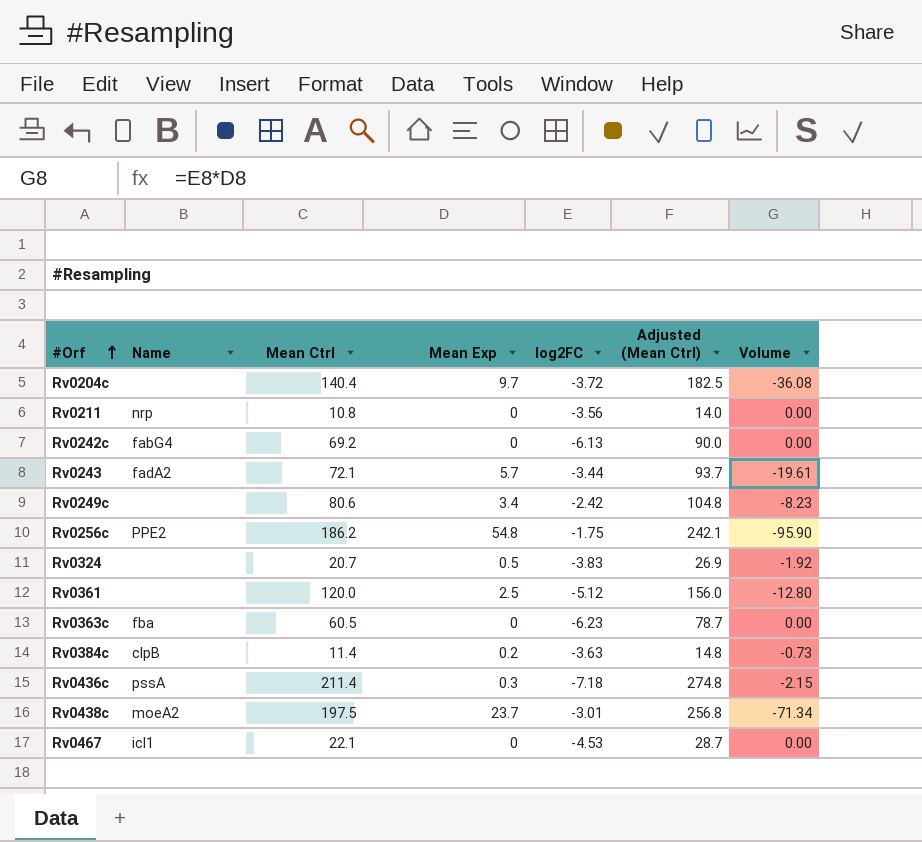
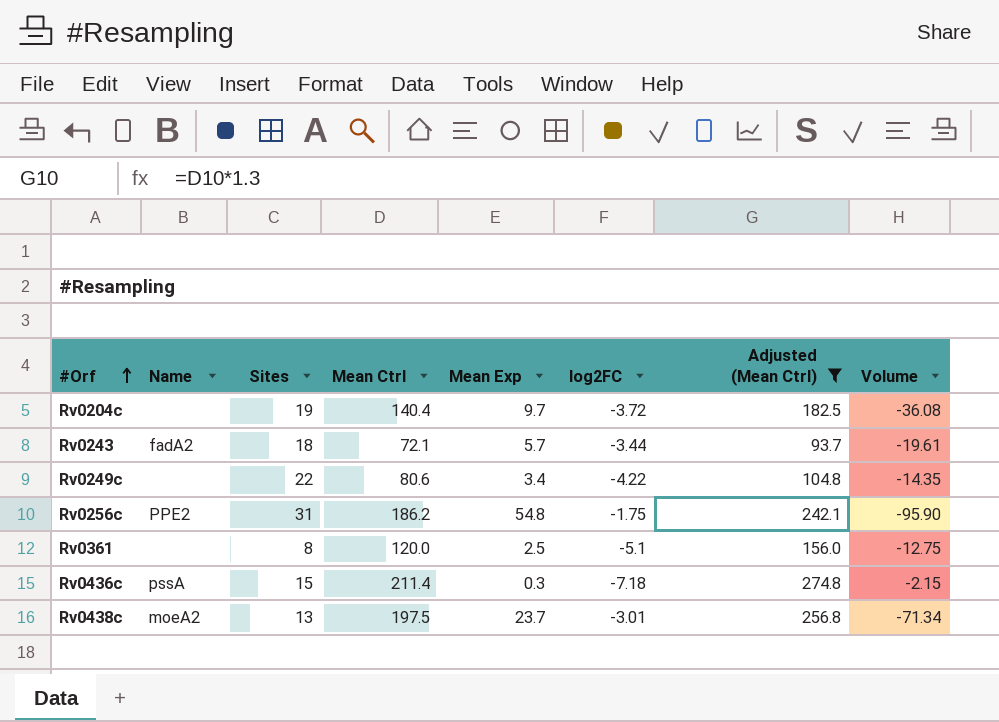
filter: none -> Adjusted (Mean Ctrl) >= 93.7
column Sites | position: none -> 3
Rv0249c | log2FC: -2.42 -> -4.22
Rv0249c | Volume: -8.23 -> -14.35
Rv0361 | log2FC: -5.12 -> -5.1
Rv0361 | Volume: -12.80 -> -12.75

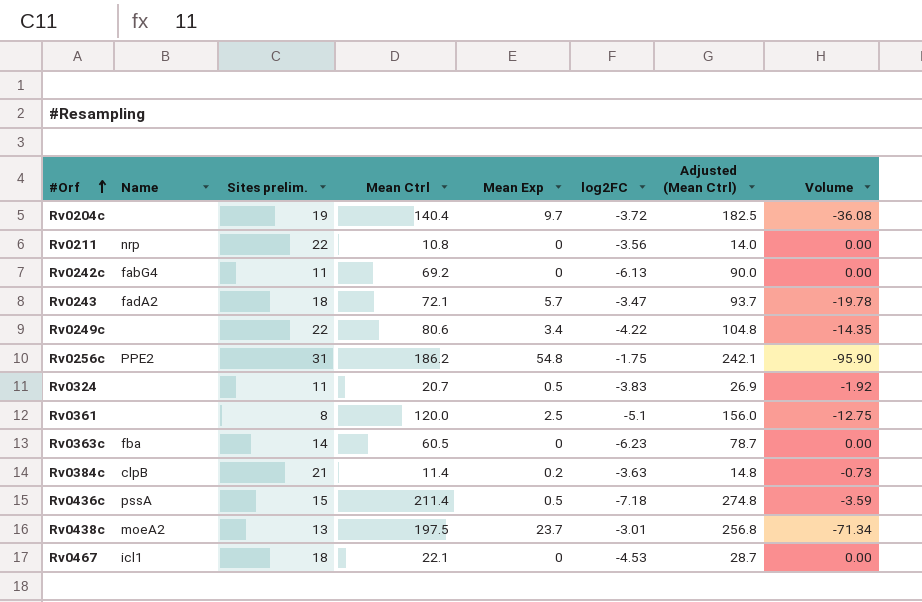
filter: Adjusted (Mean Ctrl) >= 93.7 -> none
column name: Sites -> Sites prelim.
Rv0243 | log2FC: -3.44 -> -3.47
Rv0243 | Volume: -19.61 -> -19.78
Rv0436c | Mean Exp: 0.3 -> 0.5
Rv0436c | Volume: -2.15 -> -3.59

